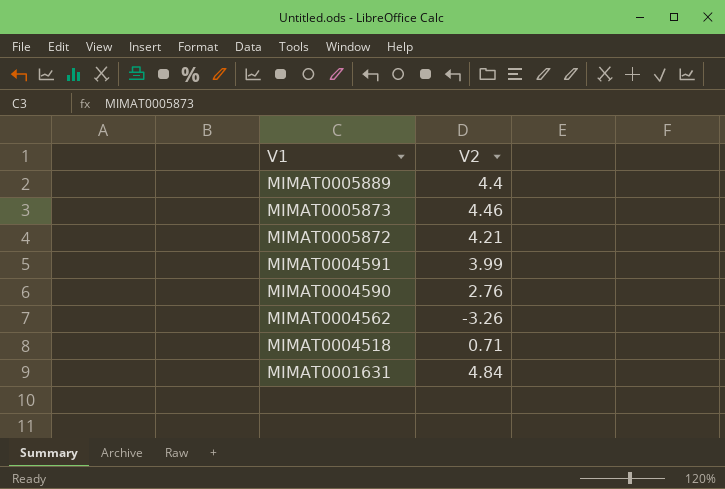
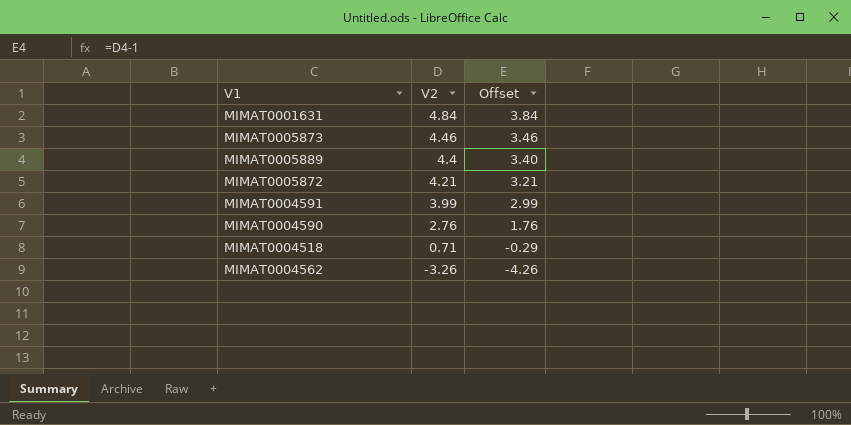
row order: V1 descending -> V2 descending
column Offset | formula: none -> [V2] - 1

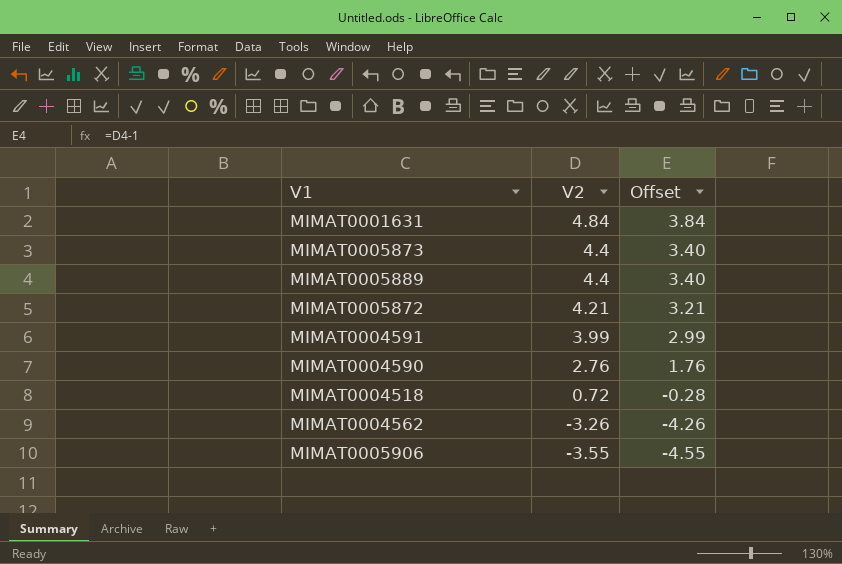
MIMAT0005873 | V2: 4.46 -> 4.4
MIMAT0005873 | Offset: 3.46 -> 3.40
MIMAT0004518 | V2: 0.71 -> 0.72
MIMAT0004518 | Offset: -0.29 -> -0.28
row MIMAT0005906: none -> -3.55 | -4.55

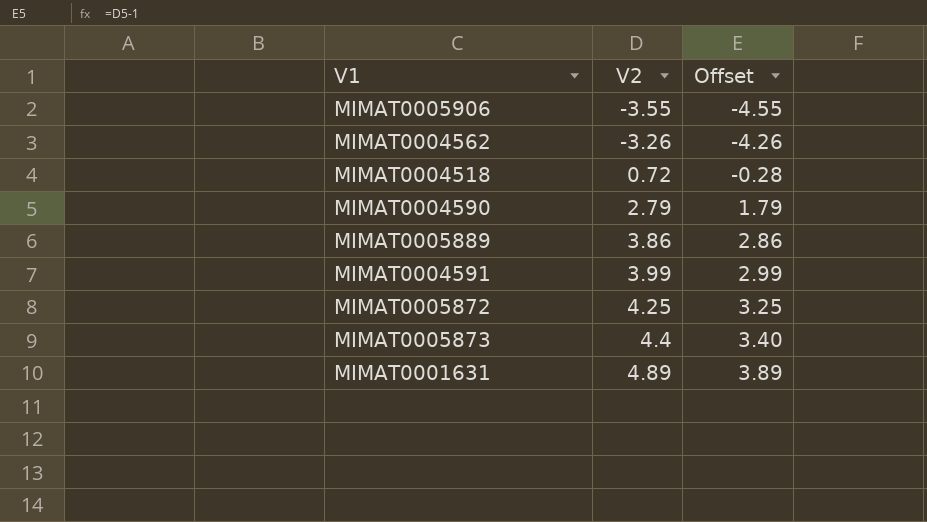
row order: V2 descending -> V2 ascending
MIMAT0004590 | V2: 2.76 -> 2.79
MIMAT0004590 | Offset: 1.76 -> 1.79
MIMAT0005889 | V2: 4.4 -> 3.86
MIMAT0005889 | Offset: 3.40 -> 2.86
MIMAT0005872 | V2: 4.21 -> 4.25
MIMAT0005872 | Offset: 3.21 -> 3.25
MIMAT0001631 | V2: 4.84 -> 4.89
MIMAT0001631 | Offset: 3.84 -> 3.89

